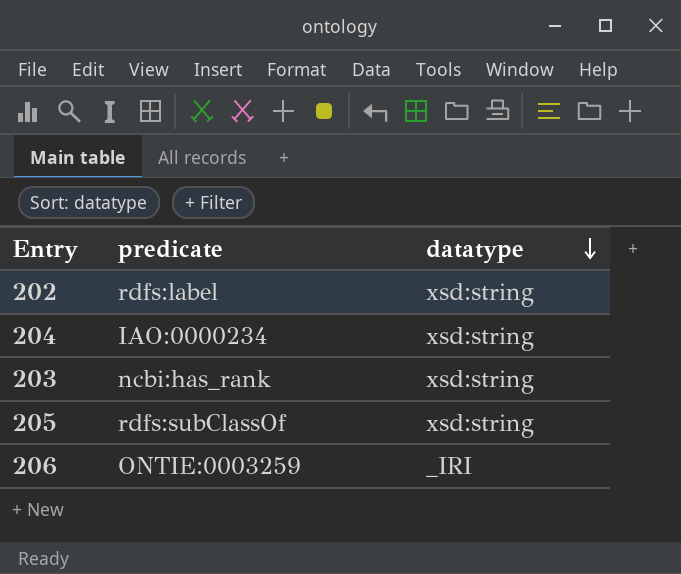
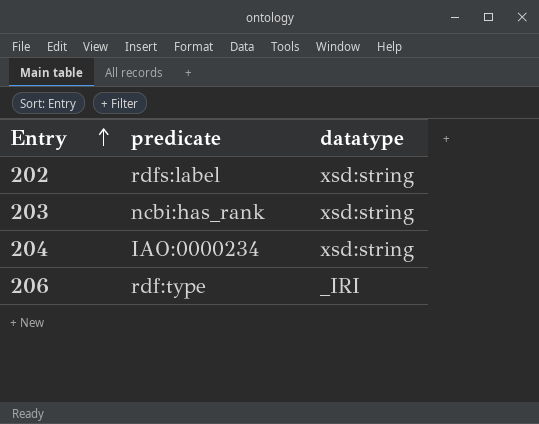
row order: datatype descending -> Entry ascending
row 205: rdfs:subClassOf | xsd:string -> none
206 | predicate: ONTIE:0003259 -> rdf:type

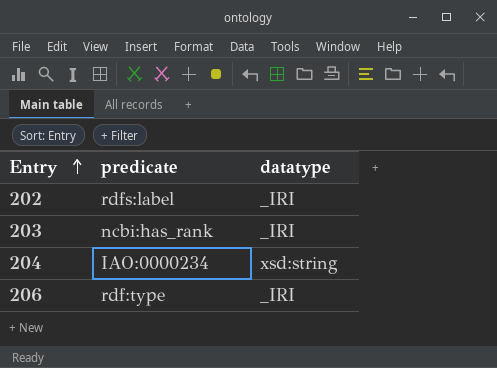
202 | datatype: xsd:string -> _IRI
203 | datatype: xsd:string -> _IRI

